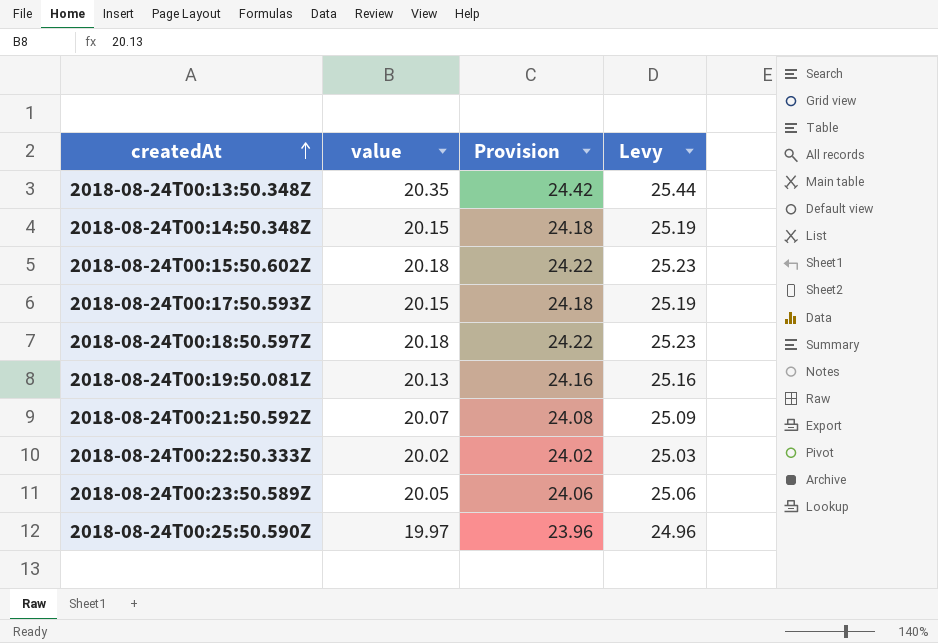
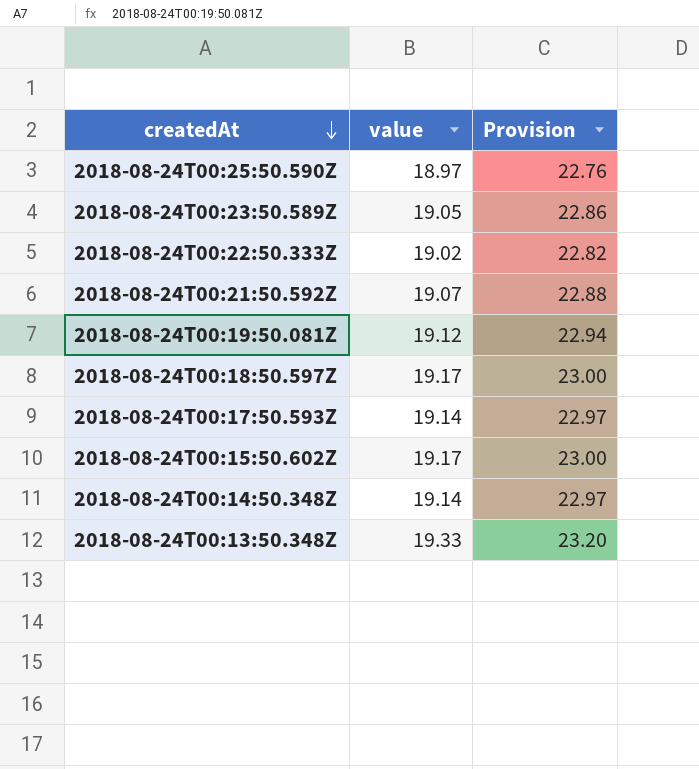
row order: createdAt ascending -> createdAt descending
column Levy | formula: [value] * 1.25 -> none
2018-08-24T00:25:50.590Z | value: 19.97 -> 18.97
2018-08-24T00:25:50.590Z | Provision: 23.96 -> 22.76
2018-08-24T00:23:50.589Z | value: 20.05 -> 19.05
2018-08-24T00:23:50.589Z | Provision: 24.06 -> 22.86
2018-08-24T00:22:50.333Z | value: 20.02 -> 19.02
2018-08-24T00:22:50.333Z | Provision: 24.02 -> 22.82
2018-08-24T00:21:50.592Z | value: 20.07 -> 19.07
2018-08-24T00:21:50.592Z | Provision: 24.08 -> 22.88
2018-08-24T00:19:50.081Z | value: 20.13 -> 19.12
2018-08-24T00:19:50.081Z | Provision: 24.16 -> 22.94
2018-08-24T00:18:50.597Z | value: 20.18 -> 19.17
2018-08-24T00:18:50.597Z | Provision: 24.22 -> 23.00
2018-08-24T00:17:50.593Z | value: 20.15 -> 19.14
2018-08-24T00:17:50.593Z | Provision: 24.18 -> 22.97
2018-08-24T00:15:50.602Z | value: 20.18 -> 19.17
2018-08-24T00:15:50.602Z | Provision: 24.22 -> 23.00
2018-08-24T00:14:50.348Z | value: 20.15 -> 19.14
2018-08-24T00:14:50.348Z | Provision: 24.18 -> 22.97
2018-08-24T00:13:50.348Z | value: 20.35 -> 19.33
2018-08-24T00:13:50.348Z | Provision: 24.42 -> 23.20

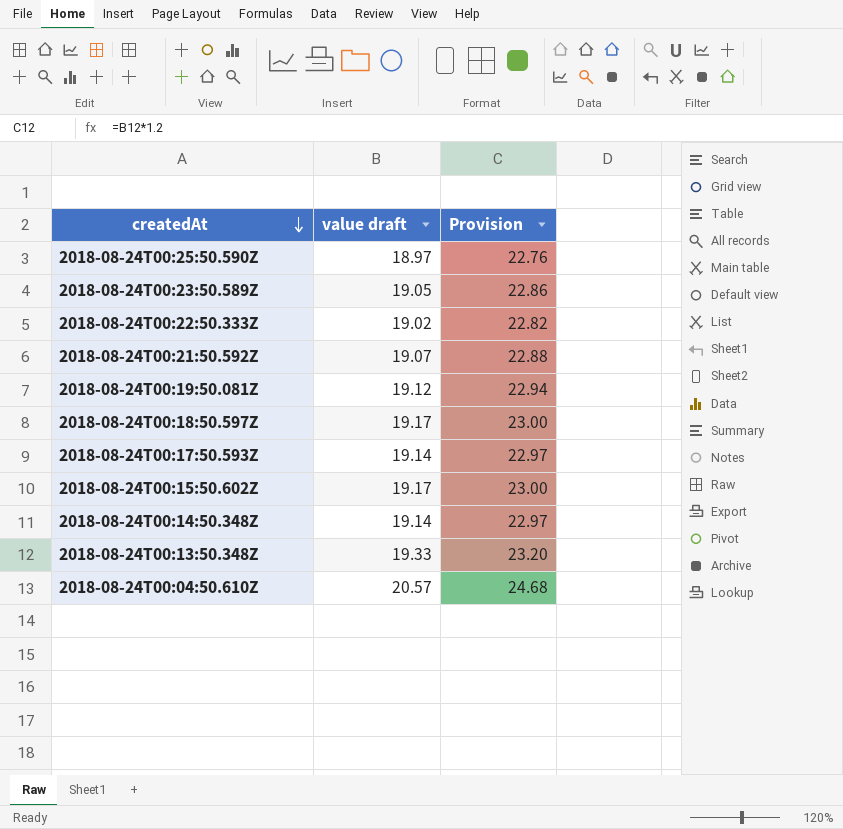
column name: value -> value draft
row 2018-08-24T00:04:50.610Z: none -> 20.57 | 24.68

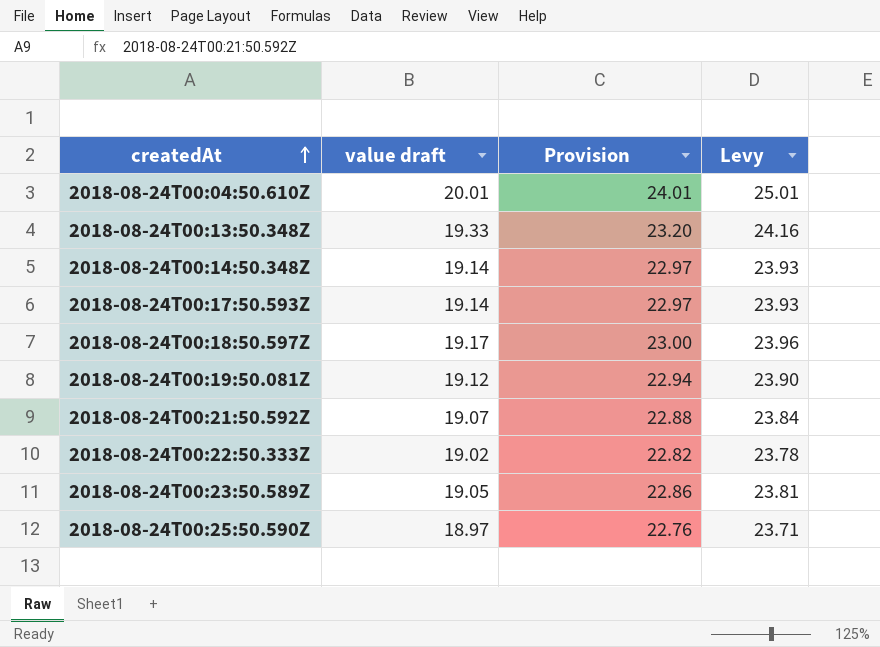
row order: createdAt descending -> createdAt ascending
column Levy | formula: none -> [value draft] * 1.25
row 2018-08-24T00:15:50.602Z: 19.17 | 23.00 -> none
2018-08-24T00:04:50.610Z | value draft: 20.57 -> 20.01
2018-08-24T00:04:50.610Z | Provision: 24.68 -> 24.01

